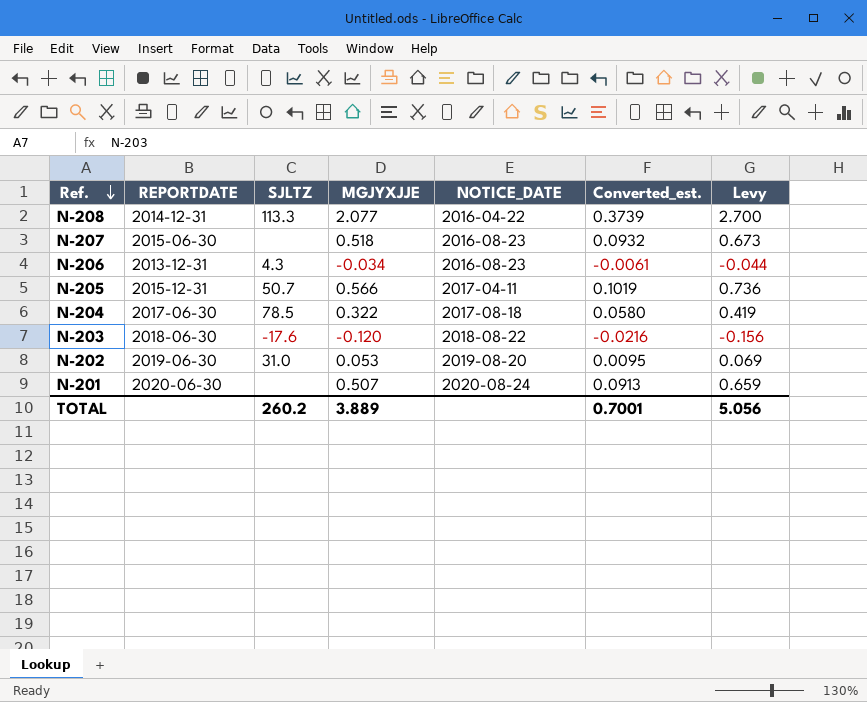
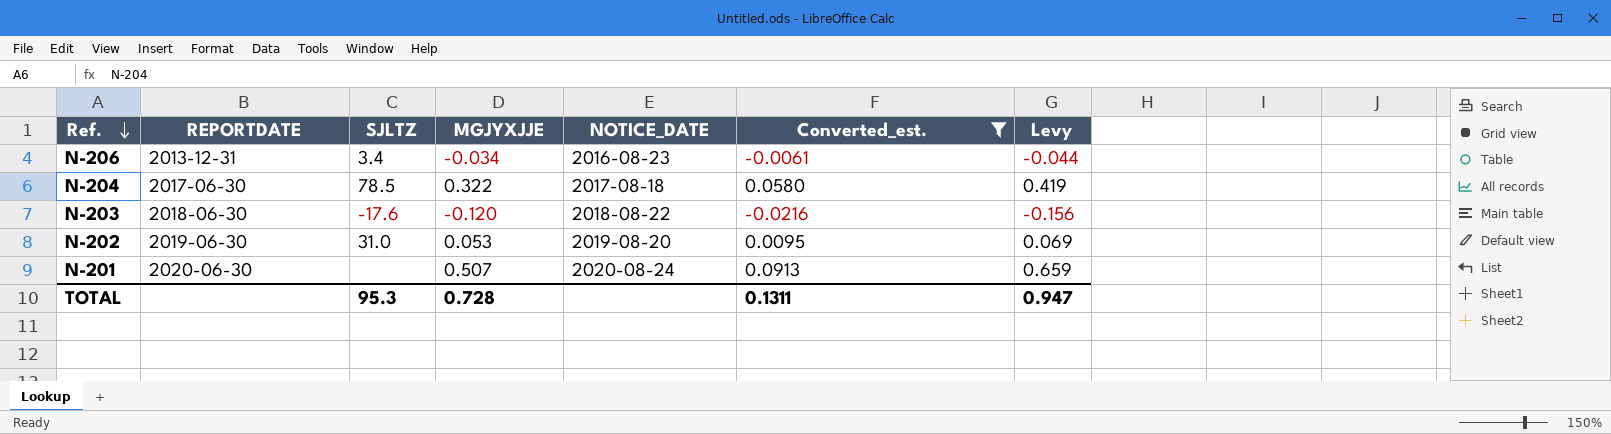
filter: none -> Converted_est. <= 0.0913
N-206 | SJLTZ: 4.3 -> 3.4
TOTAL | SJLTZ: 260.2 -> 95.3
TOTAL | MGJYXJJE: 3.889 -> 0.728
TOTAL | Converted_est.: 0.7001 -> 0.1311
TOTAL | Levy: 5.056 -> 0.947

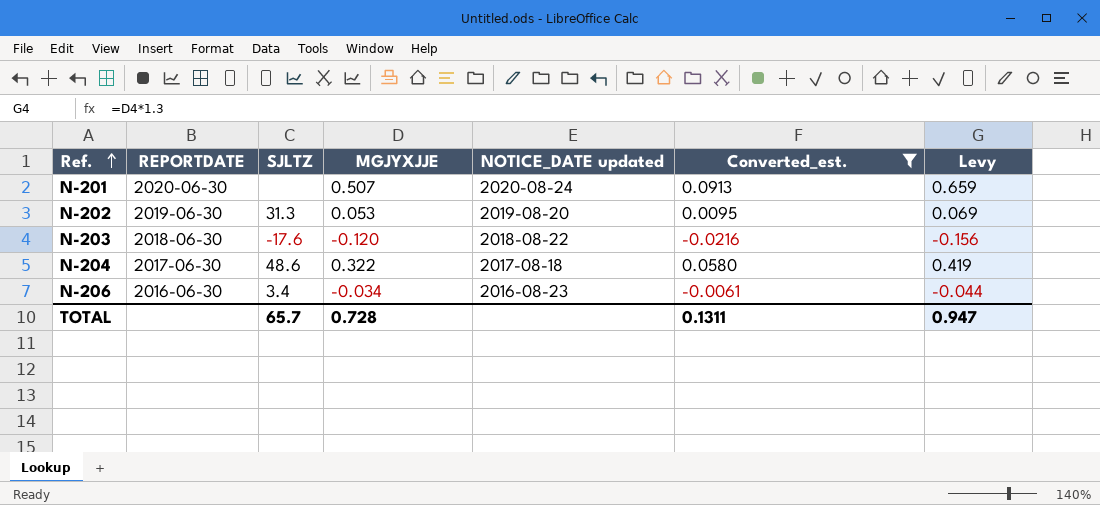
row order: Ref. descending -> Ref. ascending
column name: NOTICE_DATE -> NOTICE_DATE updated
N-202 | SJLTZ: 31.0 -> 31.3
N-204 | SJLTZ: 78.5 -> 48.6
N-206 | REPORTDATE: 2013-12-31 -> 2016-06-30
TOTAL | SJLTZ: 95.3 -> 65.7

